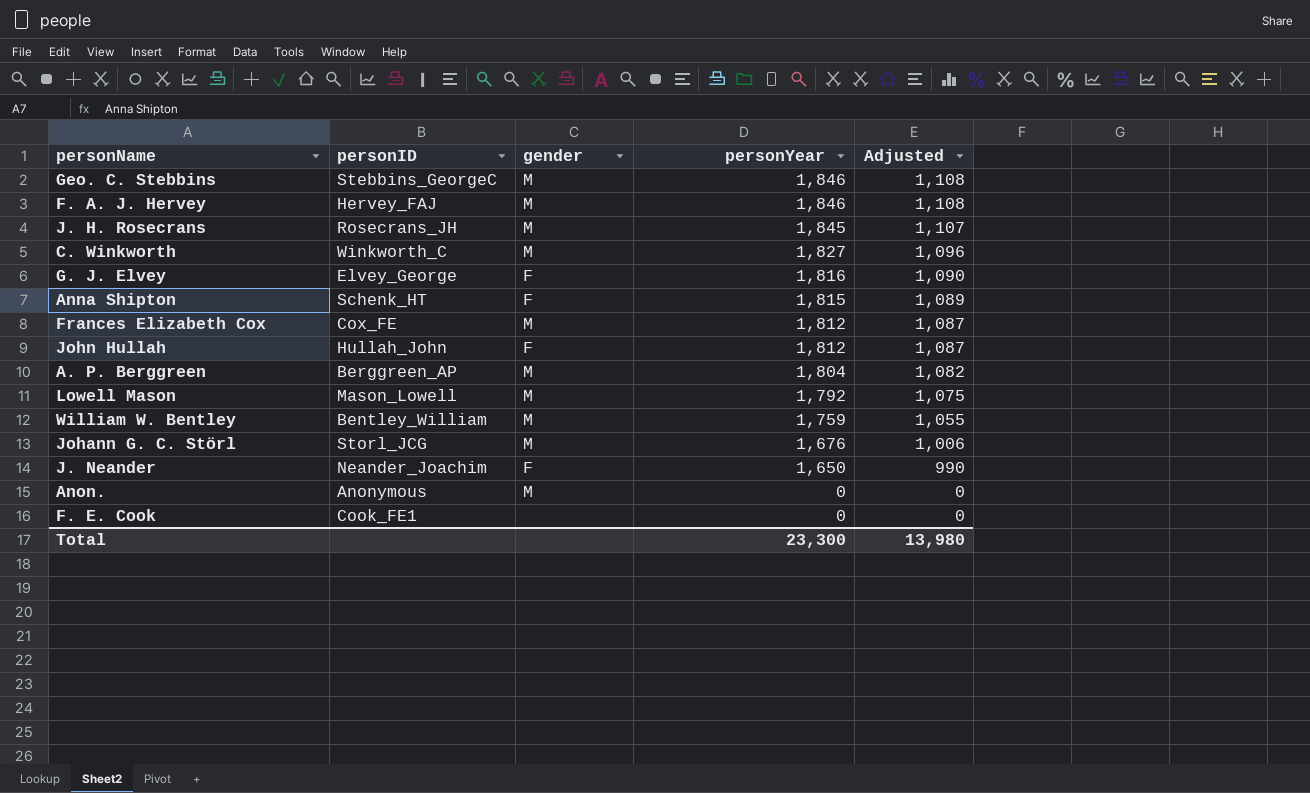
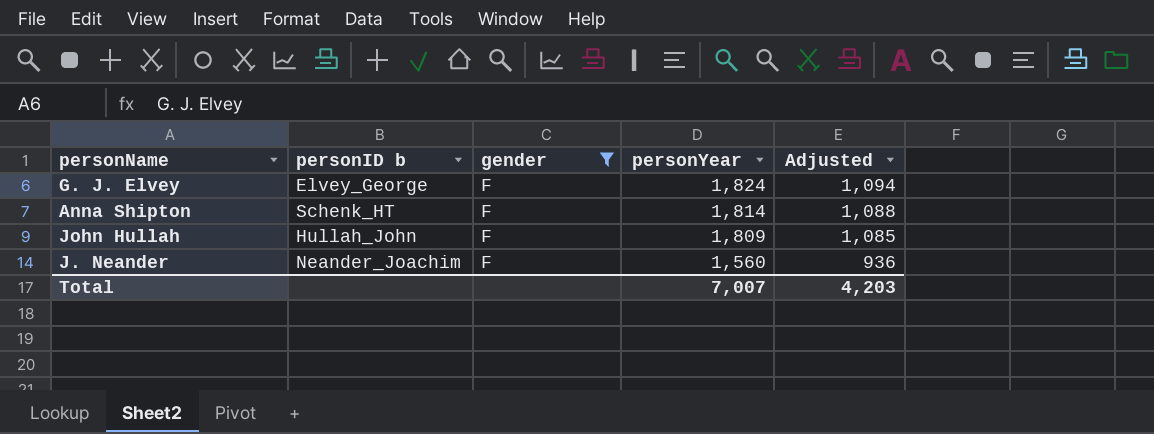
filter: none -> gender = F
column name: personID -> personID b
G. J. Elvey | personYear: 1,816 -> 1,824
G. J. Elvey | Adjusted: 1,090 -> 1,094
Anna Shipton | personYear: 1,815 -> 1,814
Anna Shipton | Adjusted: 1,089 -> 1,088
John Hullah | personYear: 1,812 -> 1,809
John Hullah | Adjusted: 1,087 -> 1,085
J. Neander | personYear: 1,650 -> 1,560
J. Neander | Adjusted: 990 -> 936
Total | personYear: 23,300 -> 7,007
Total | Adjusted: 13,980 -> 4,203

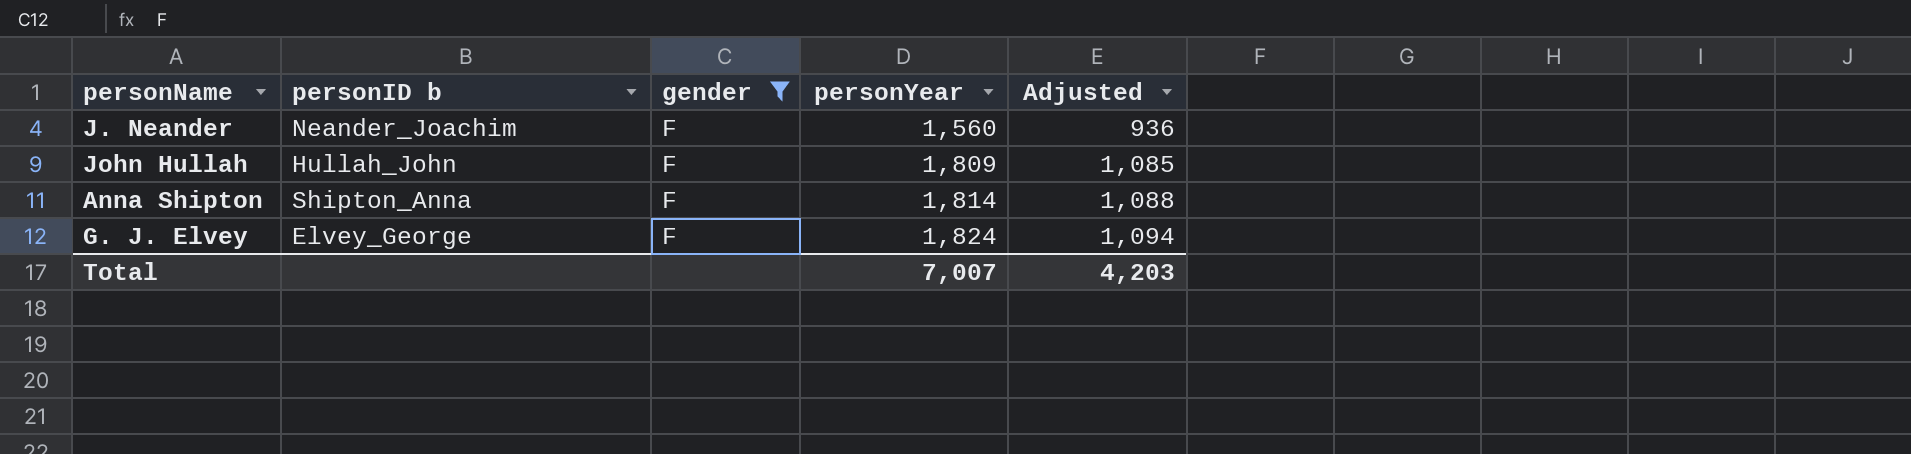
row order: personYear descending -> personYear ascending
Anna Shipton | personID b: Schenk_HT -> Shipton_Anna

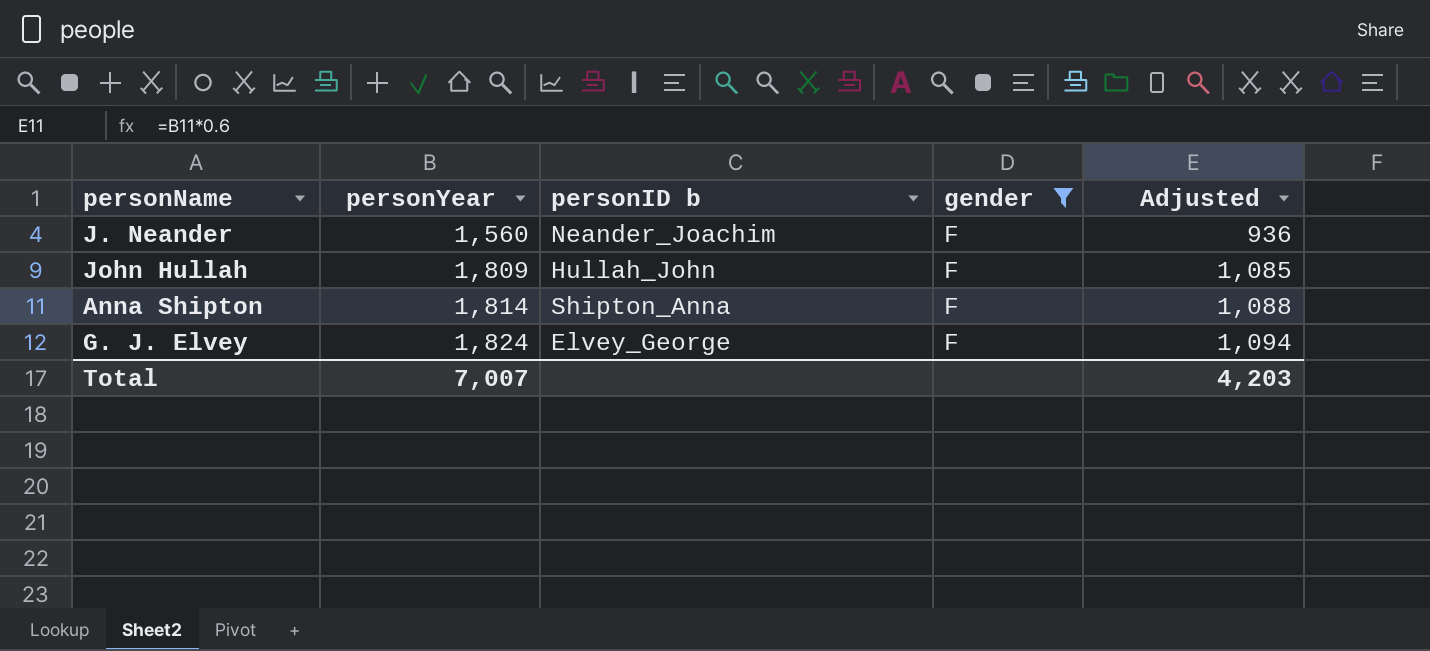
column personYear | position: 4 -> 2

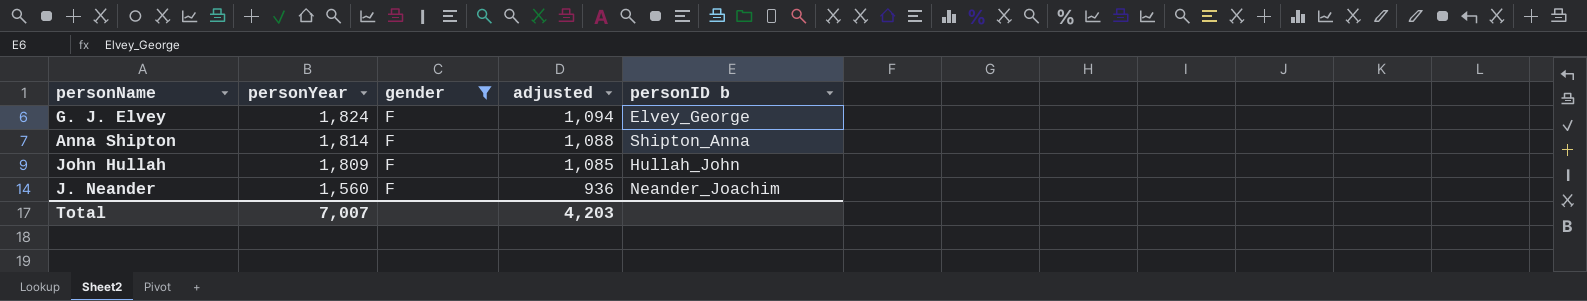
row order: personYear ascending -> personYear descending
column name: Adjusted -> adjusted
column personID b | position: 3 -> 5

